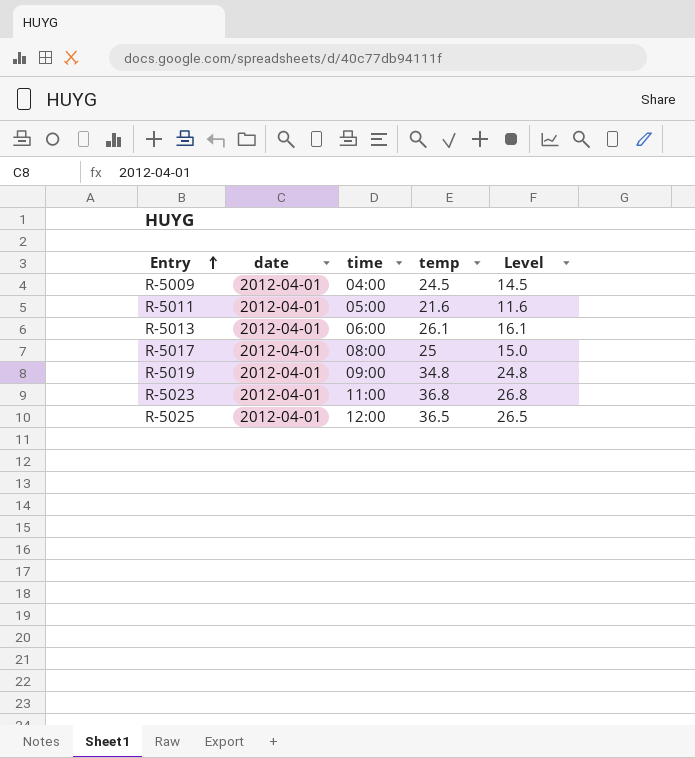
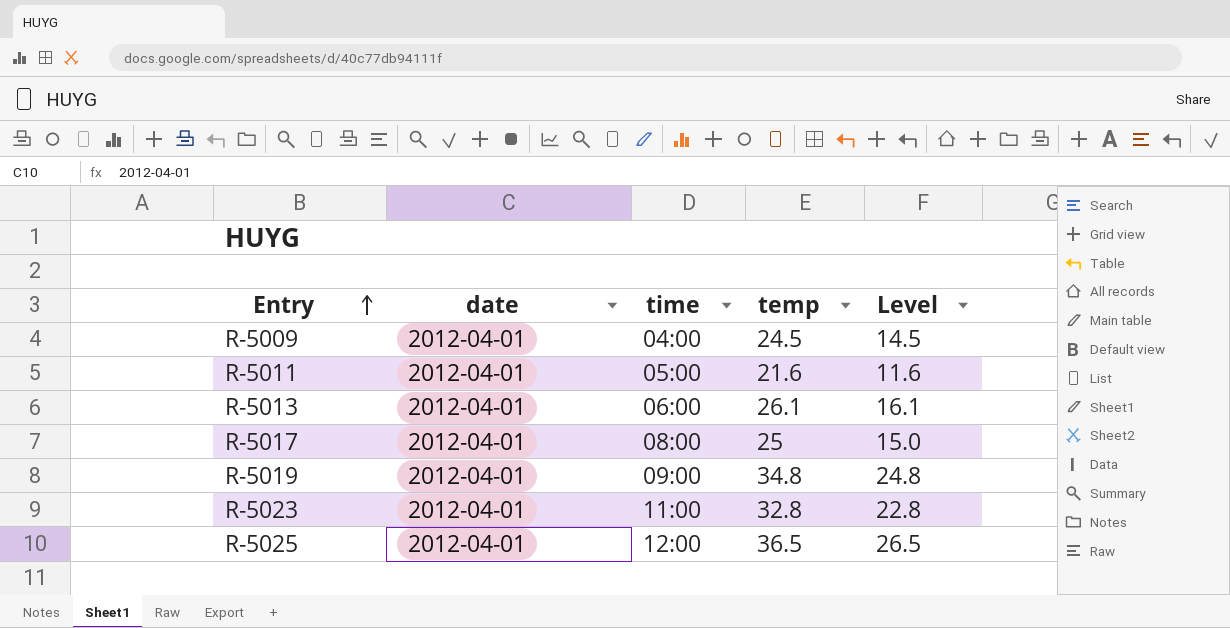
R-5023 | temp: 36.8 -> 32.8
R-5023 | Level: 26.8 -> 22.8

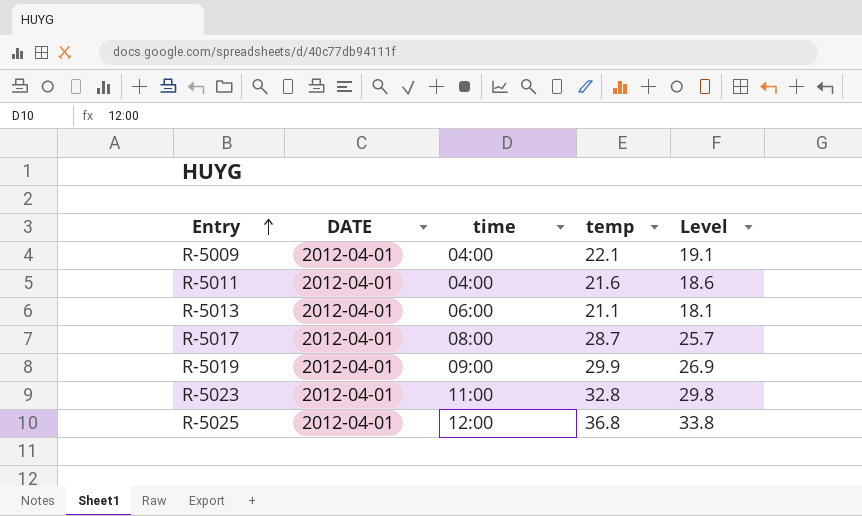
column name: date -> DATE
column Level | formula: [temp] - 10 -> [temp] - 3
R-5009 | temp: 24.5 -> 22.1
R-5011 | time: 05:00 -> 04:00
R-5013 | temp: 26.1 -> 21.1
R-5017 | temp: 25 -> 28.7
R-5019 | temp: 34.8 -> 29.9
R-5025 | temp: 36.5 -> 36.8

